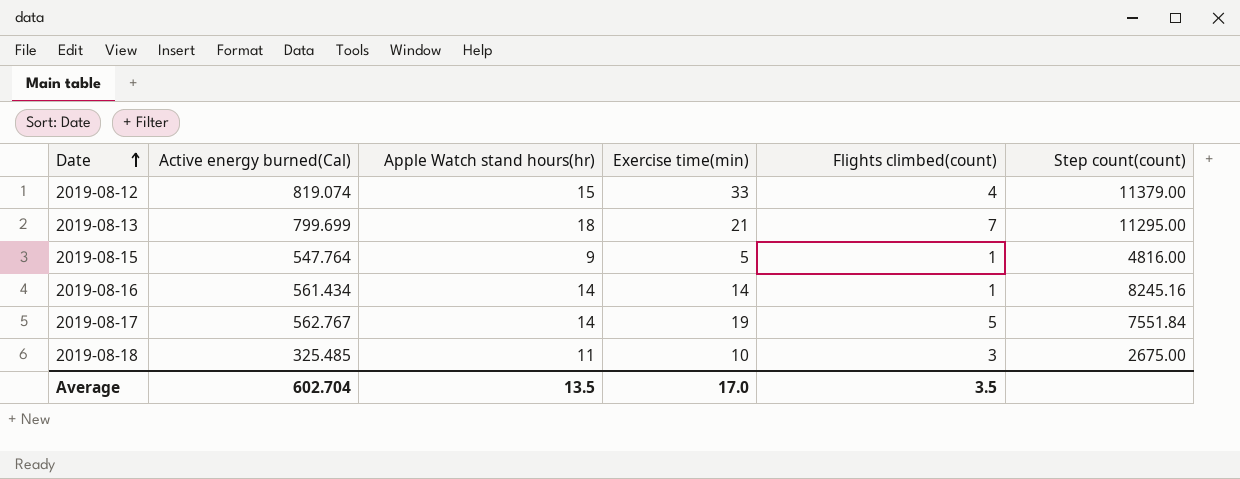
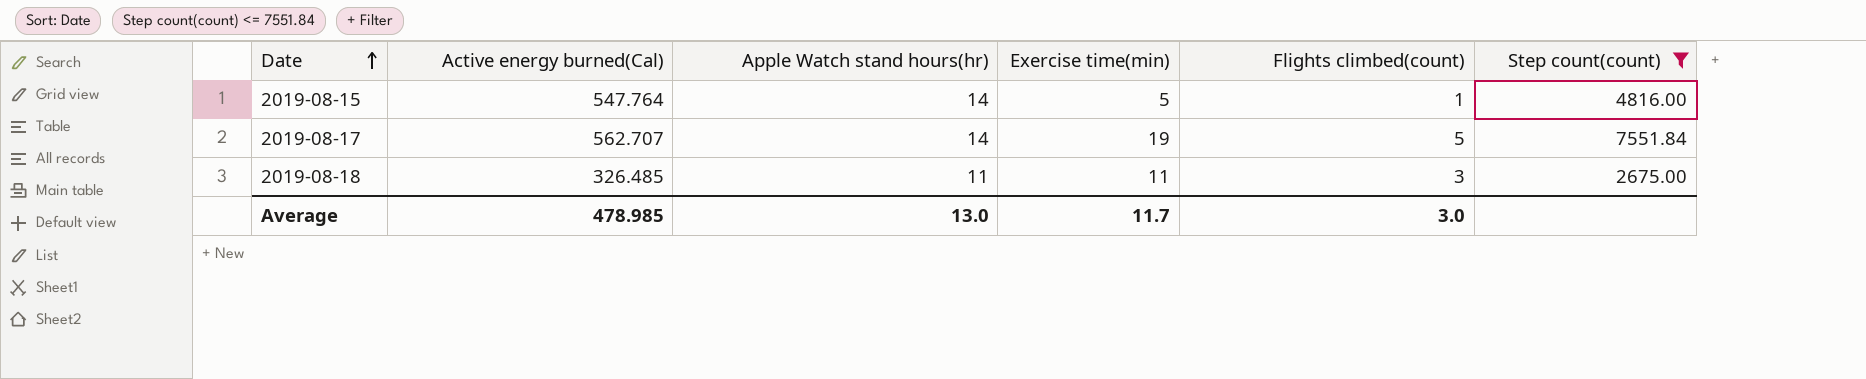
filter: none -> Step count(count) <= 7551.84
2019-08-15 | Apple Watch stand hours(hr): 9 -> 14
2019-08-17 | Active energy burned(Cal): 562.767 -> 562.707
2019-08-18 | Active energy burned(Cal): 325.485 -> 326.485
2019-08-18 | Exercise time(min): 10 -> 11
Average | Active energy burned(Cal): 602.704 -> 478.985
Average | Apple Watch stand hours(hr): 13.5 -> 13.0
Average | Exercise time(min): 17.0 -> 11.7
Average | Flights climbed(count): 3.5 -> 3.0

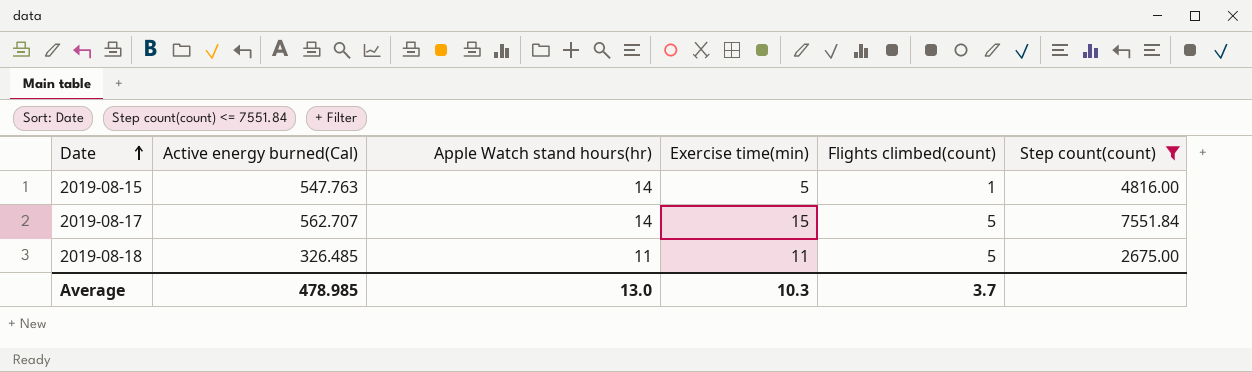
2019-08-15 | Active energy burned(Cal): 547.764 -> 547.763
2019-08-17 | Exercise time(min): 19 -> 15
2019-08-18 | Flights climbed(count): 3 -> 5
Average | Exercise time(min): 11.7 -> 10.3
Average | Flights climbed(count): 3.0 -> 3.7

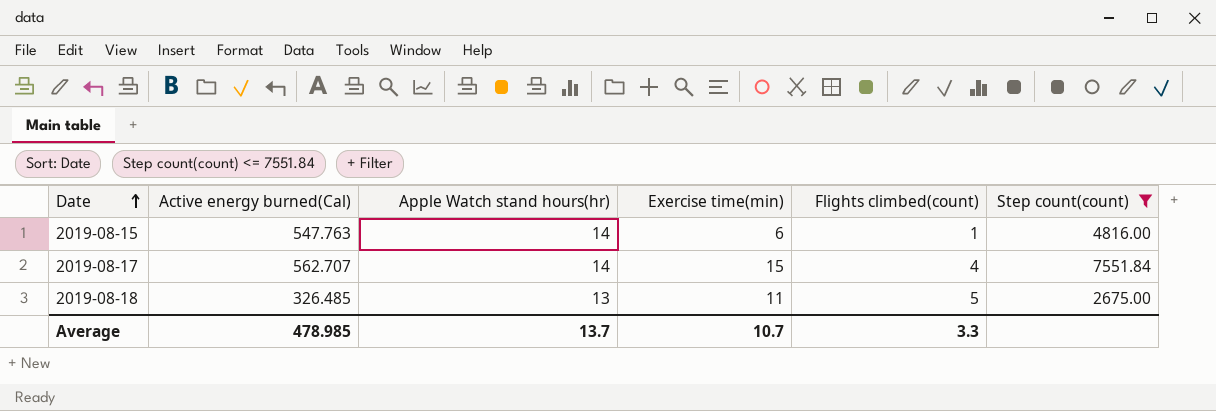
2019-08-15 | Exercise time(min): 5 -> 6
2019-08-17 | Flights climbed(count): 5 -> 4
2019-08-18 | Apple Watch stand hours(hr): 11 -> 13
Average | Apple Watch stand hours(hr): 13.0 -> 13.7
Average | Exercise time(min): 10.3 -> 10.7
Average | Flights climbed(count): 3.7 -> 3.3

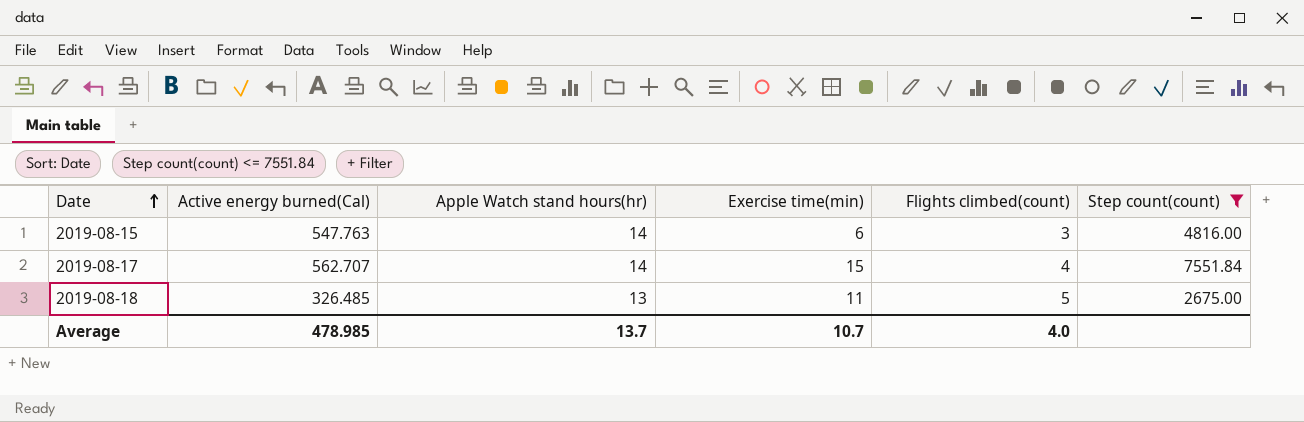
2019-08-15 | Flights climbed(count): 1 -> 3
Average | Flights climbed(count): 3.3 -> 4.0

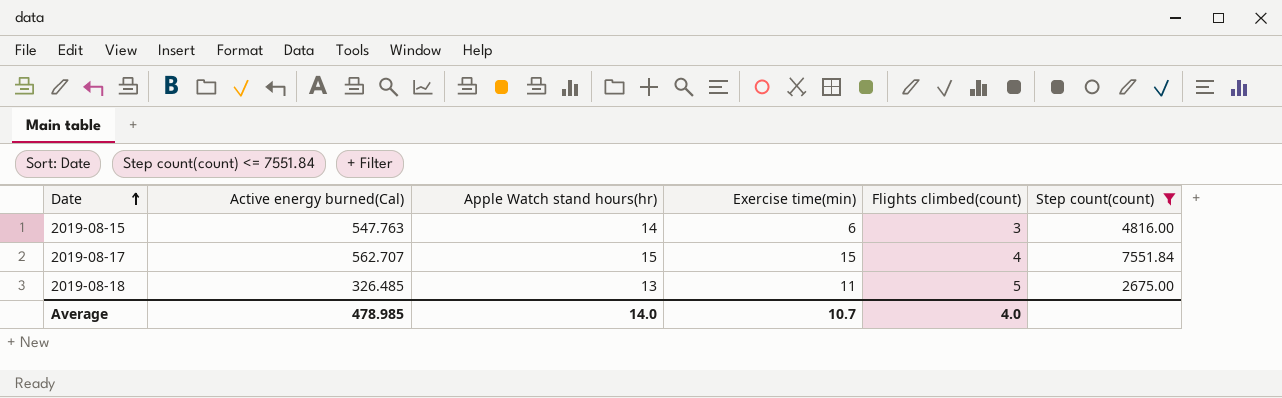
2019-08-17 | Apple Watch stand hours(hr): 14 -> 15
Average | Apple Watch stand hours(hr): 13.7 -> 14.0

